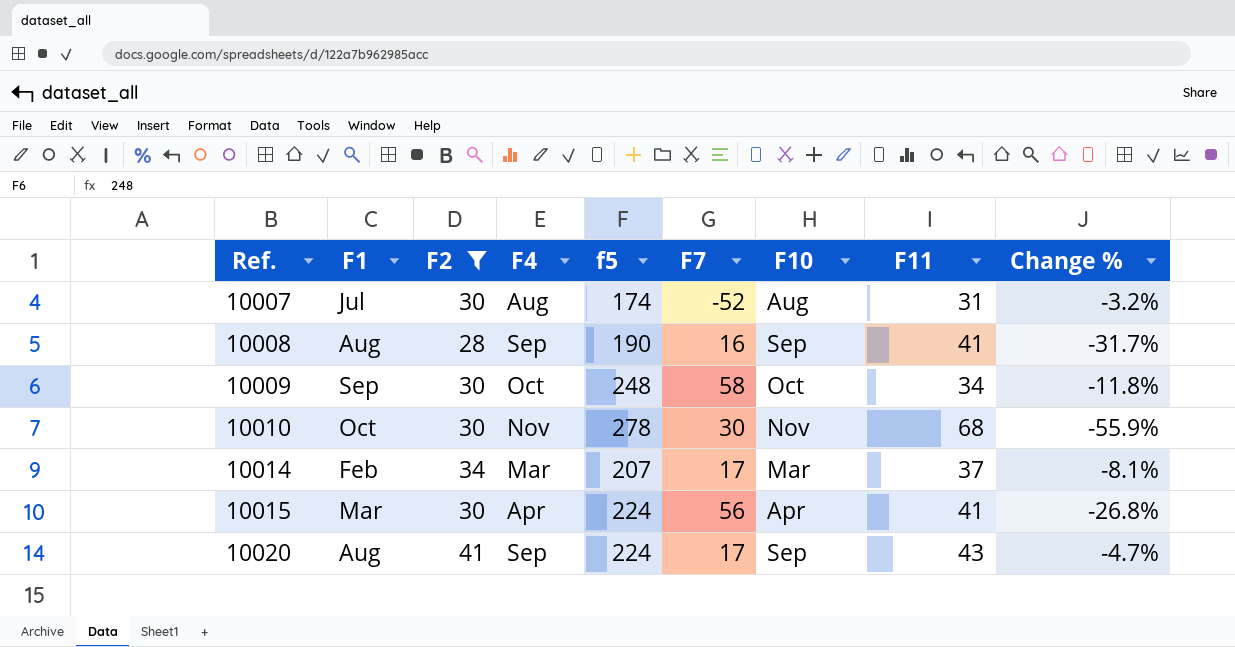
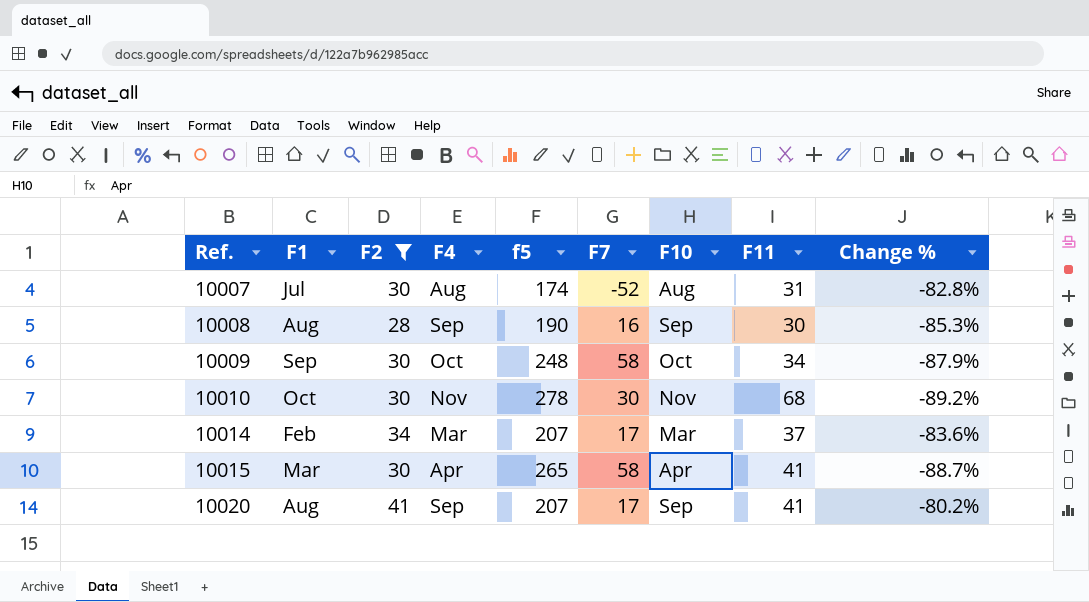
column Change % | formula: ([F2] - [F11]) / [F11] -> ([F2] - [f5]) / [f5]
10008 | F11: 41 -> 30
10015 | f5: 224 -> 265
10015 | F7: 56 -> 58
10020 | f5: 224 -> 207
10020 | F11: 43 -> 41

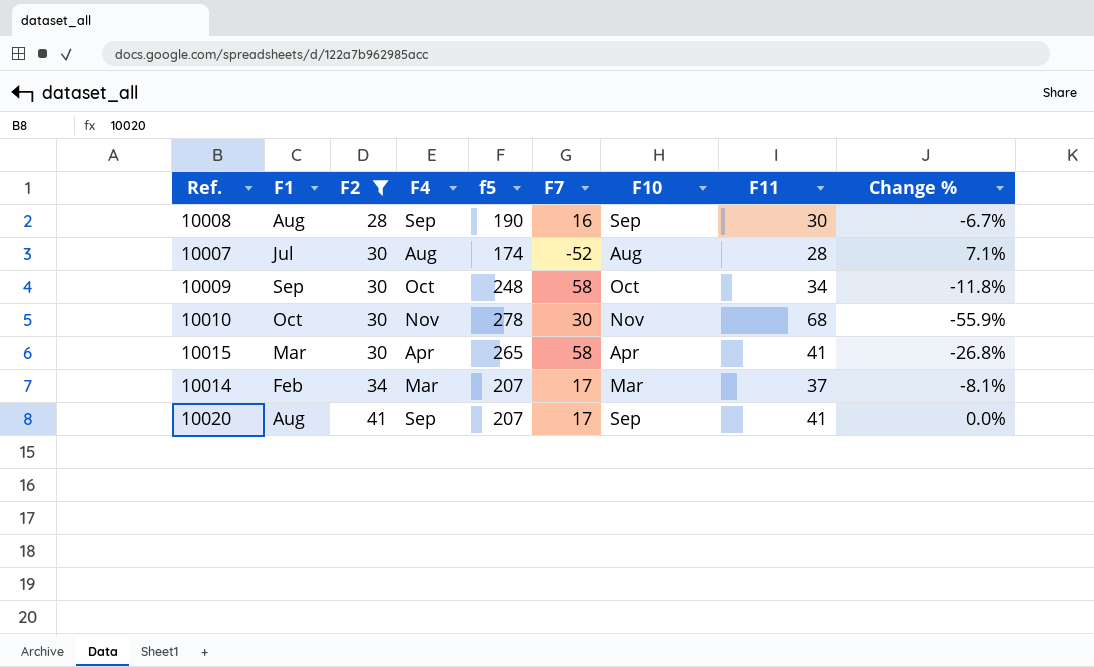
row order: Ref. ascending -> F2 ascending
column Change % | formula: ([F2] - [f5]) / [f5] -> ([F2] - [F11]) / [F11]
10007 | F11: 31 -> 28

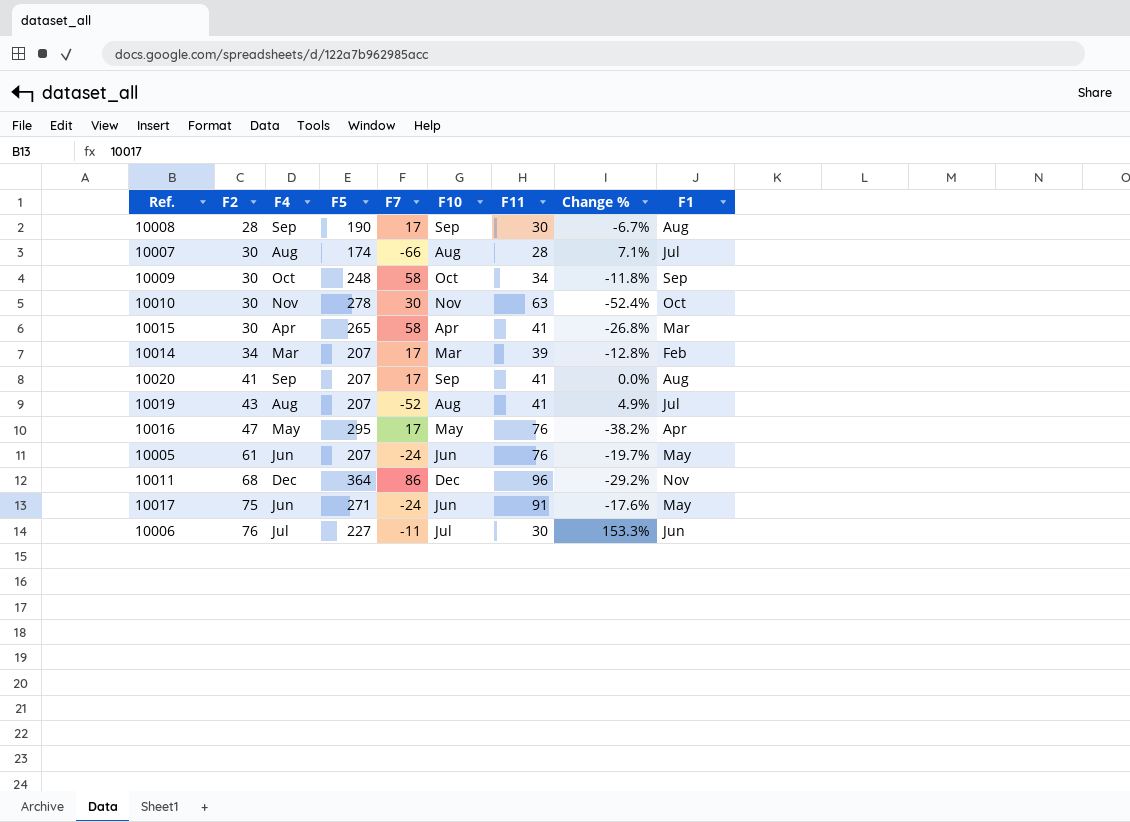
filter: F2 <= 41 -> none
column name: f5 -> F5
column F1 | position: 2 -> 9
10008 | F7: 16 -> 17
10007 | F7: -52 -> -66
10010 | F11: 68 -> 63
10010 | Change %: -55.9% -> -52.4%
10014 | F11: 37 -> 39
10014 | Change %: -8.1% -> -12.8%

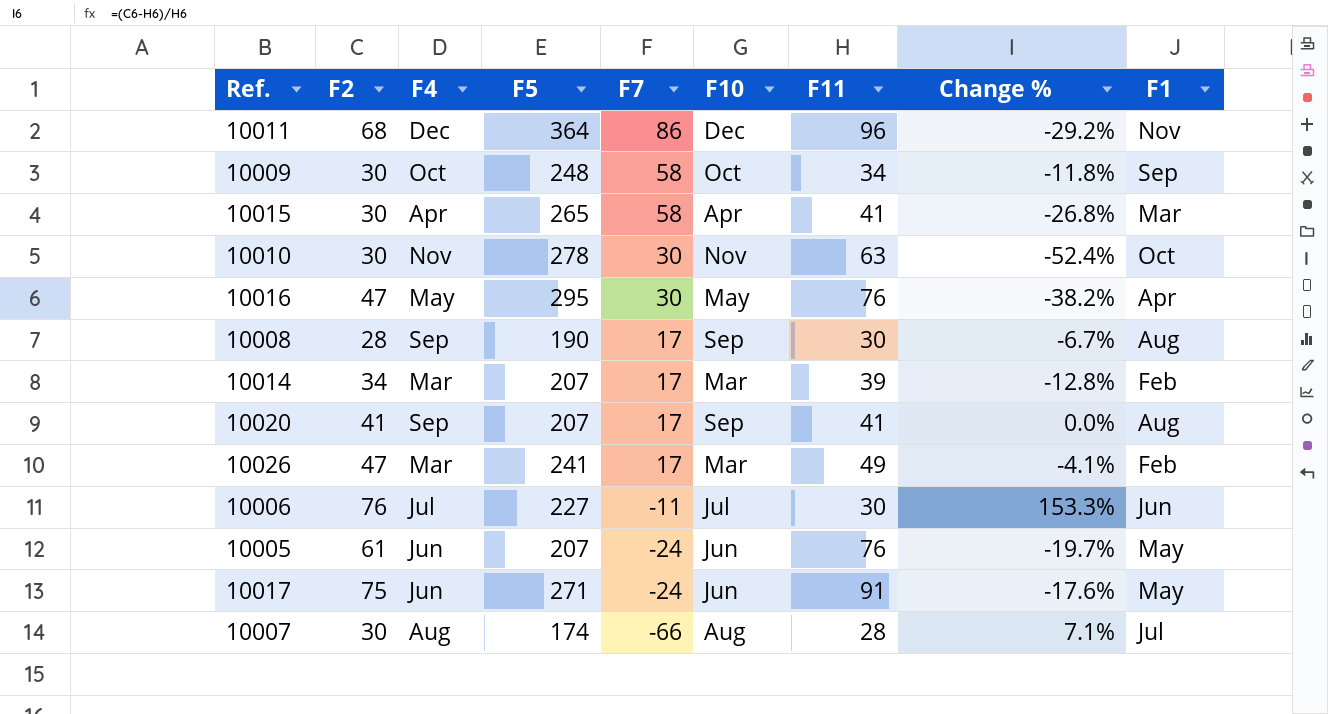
row order: F2 ascending -> F7 descending
row 10019: 43 | Aug | 207 | -52 | Aug | 41 | 4.9% | Jul -> none
10016 | F7: 17 -> 30
row 10026: none -> 47 | Mar | 241 | 17 | Mar | 49 | -4.1% | Feb

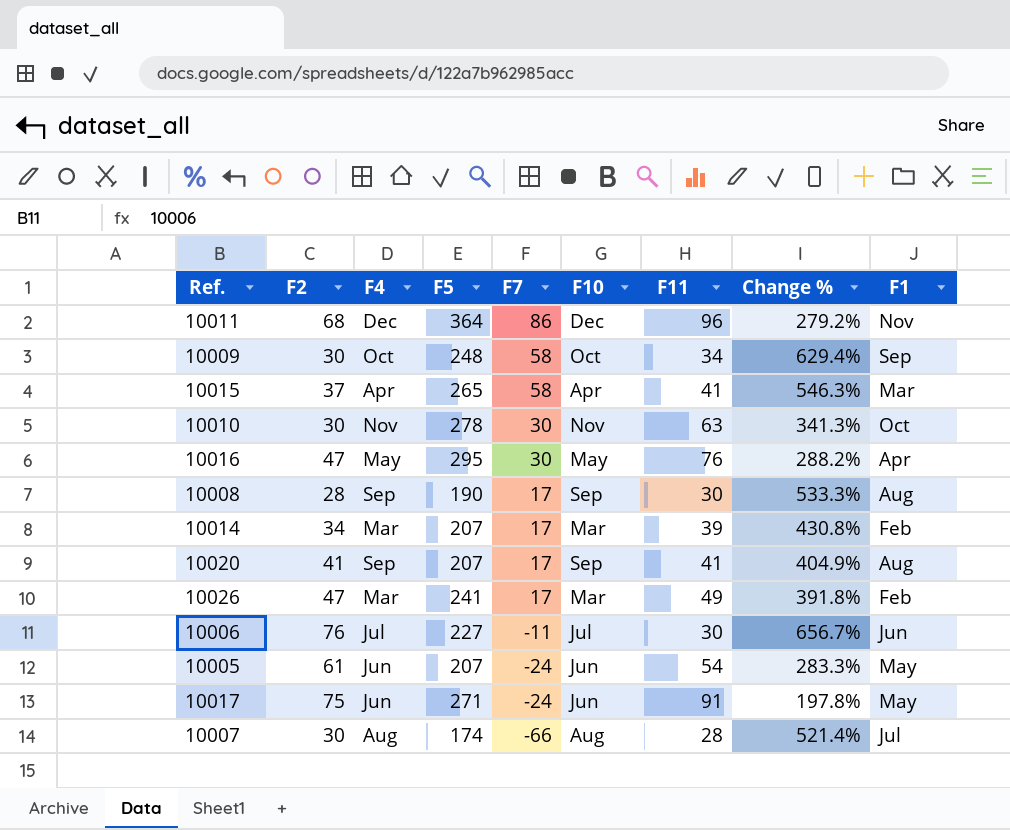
column Change % | formula: ([F2] - [F11]) / [F11] -> ([F5] - [F11]) / [F11]
10015 | F2: 30 -> 37
10005 | F11: 76 -> 54

